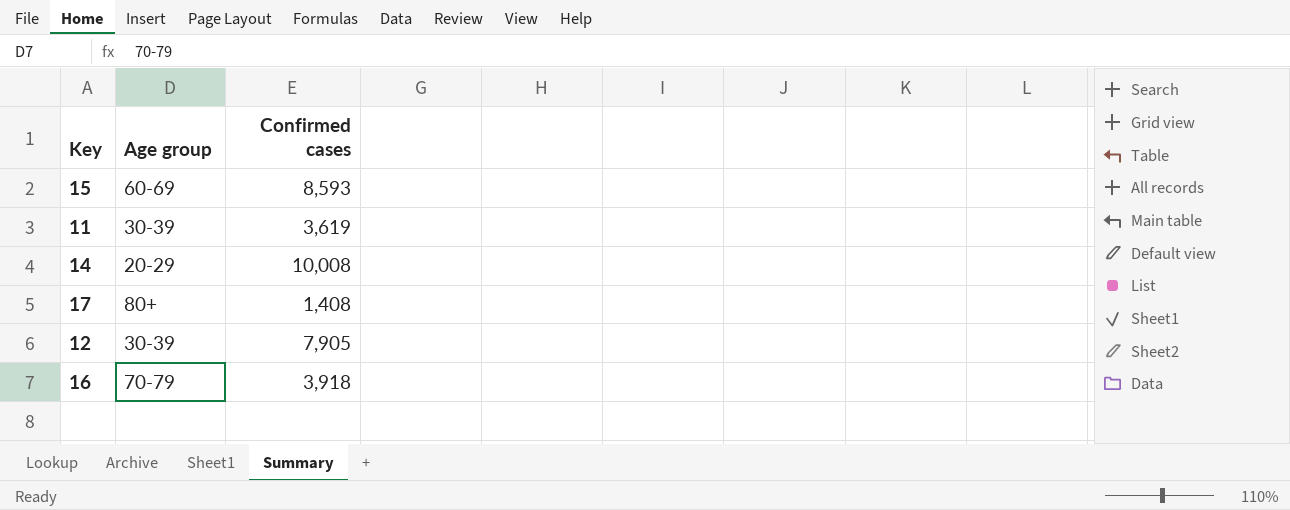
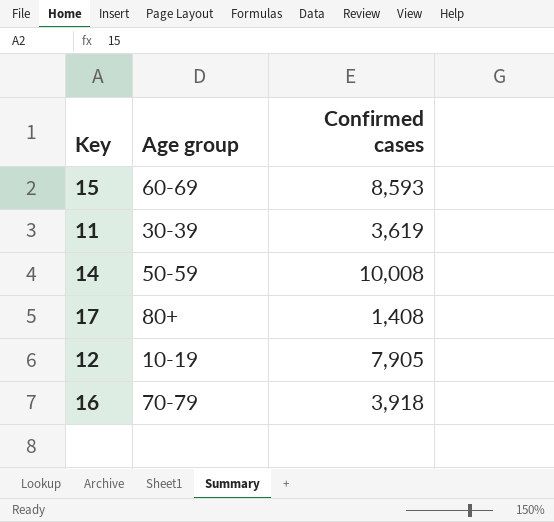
14 | Age group: 20-29 -> 50-59
12 | Age group: 30-39 -> 10-19

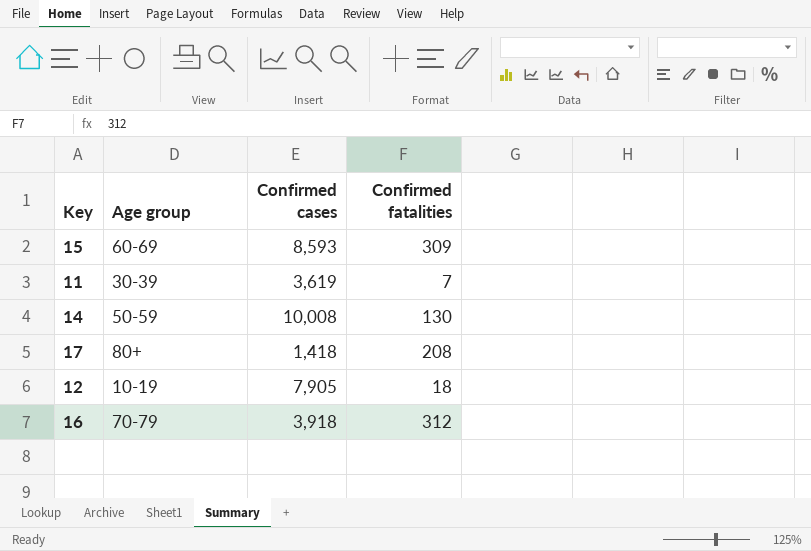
column Confirmed fatalities | position: none -> 4
17 | Confirmed cases: 1,408 -> 1,418

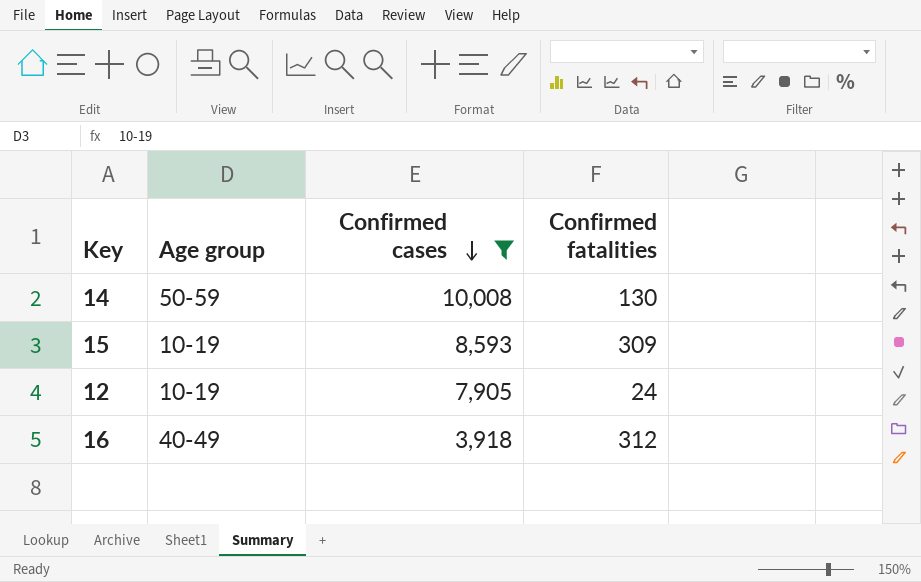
filter: none -> Confirmed cases >= 3,918
row order: none -> Confirmed cases descending
15 | Age group: 60-69 -> 10-19
12 | Confirmed fatalities: 18 -> 24
16 | Age group: 70-79 -> 40-49

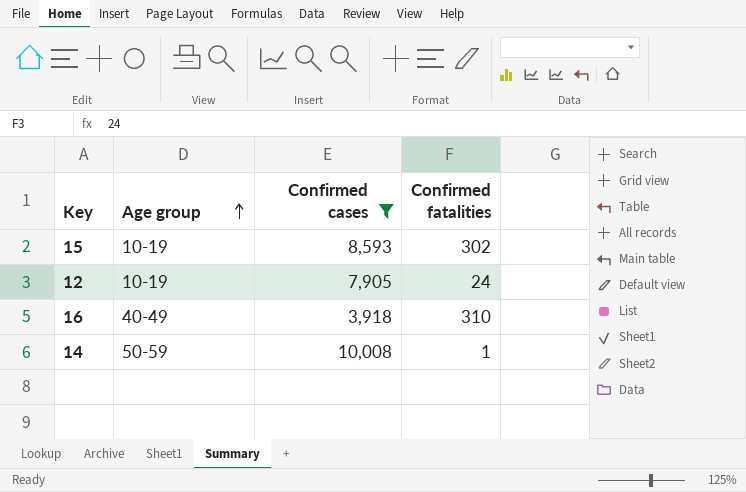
row order: Confirmed cases descending -> Age group ascending
15 | Confirmed fatalities: 309 -> 302
16 | Confirmed fatalities: 312 -> 310
14 | Confirmed fatalities: 130 -> 1

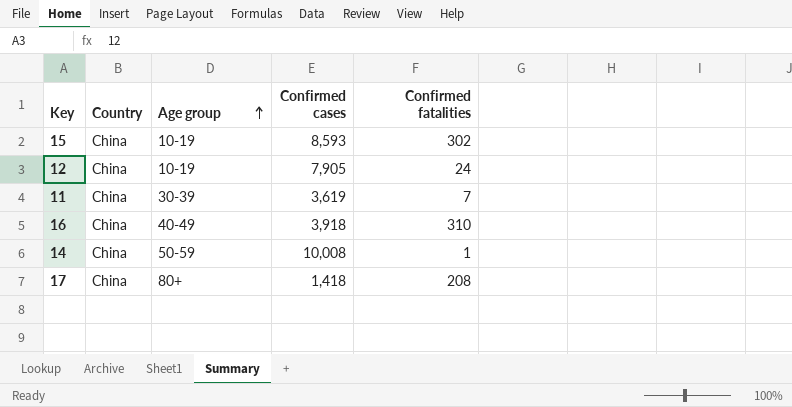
filter: Confirmed cases >= 3,918 -> none
column Country | position: none -> 2

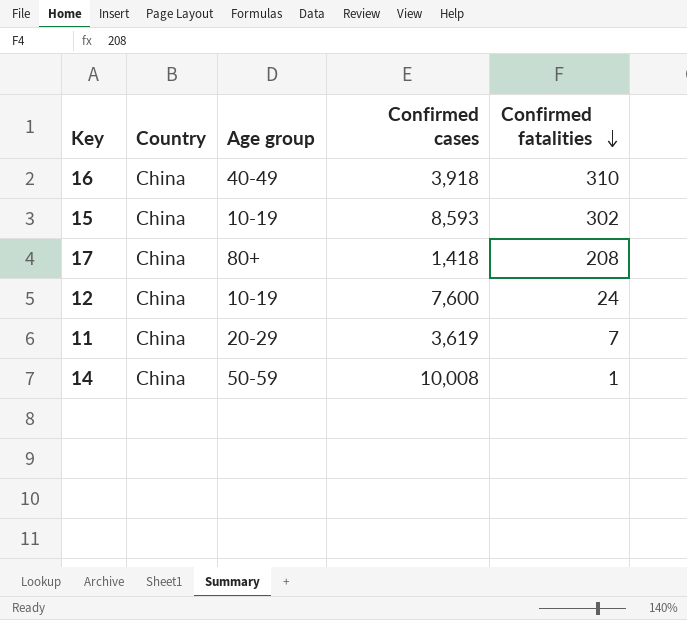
row order: Age group ascending -> Confirmed fatalities descending
12 | Confirmed cases: 7,905 -> 7,600
11 | Age group: 30-39 -> 20-29

